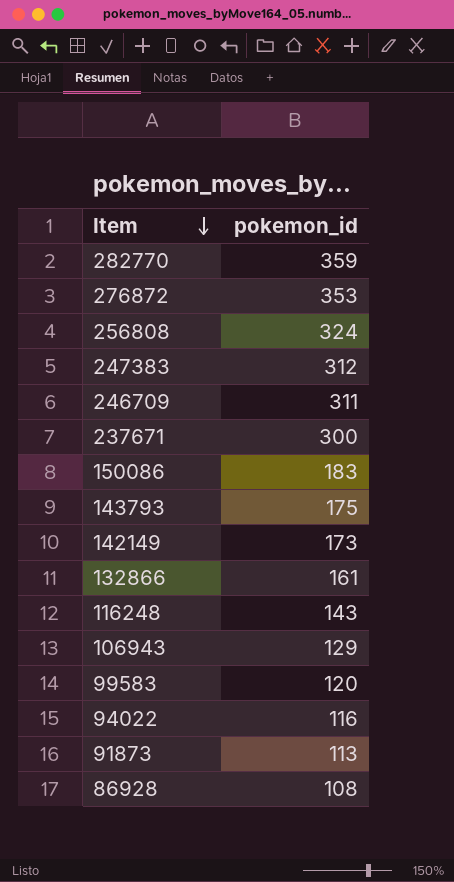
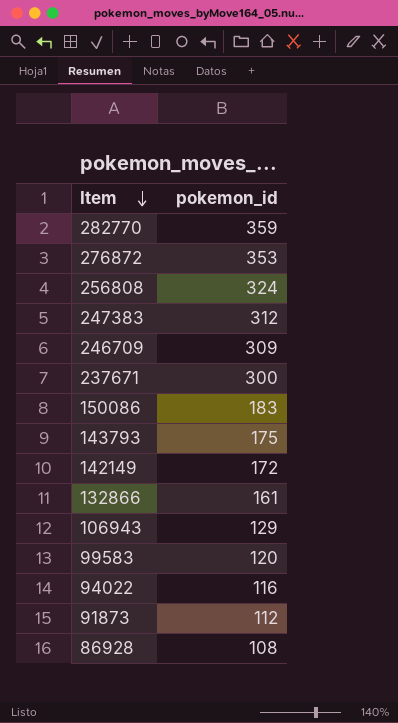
row 116248: 143 -> none
246709 | pokemon_id: 311 -> 309
142149 | pokemon_id: 173 -> 172
91873 | pokemon_id: 113 -> 112

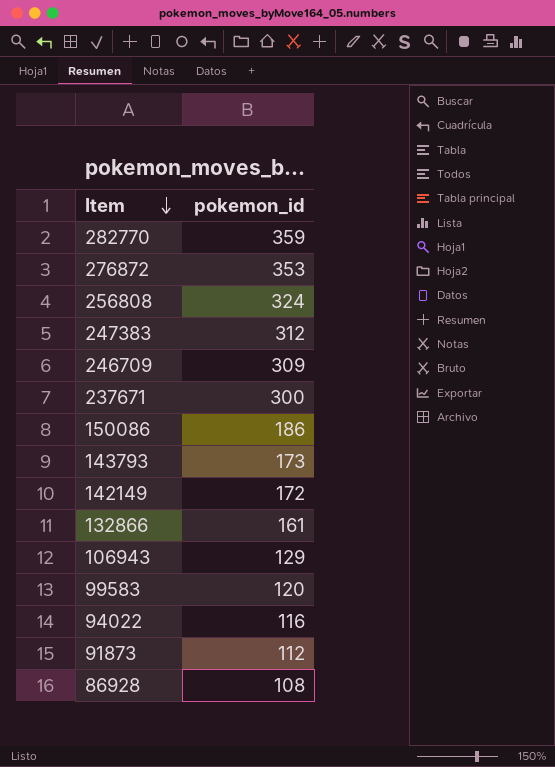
150086 | pokemon_id: 183 -> 186
143793 | pokemon_id: 175 -> 173

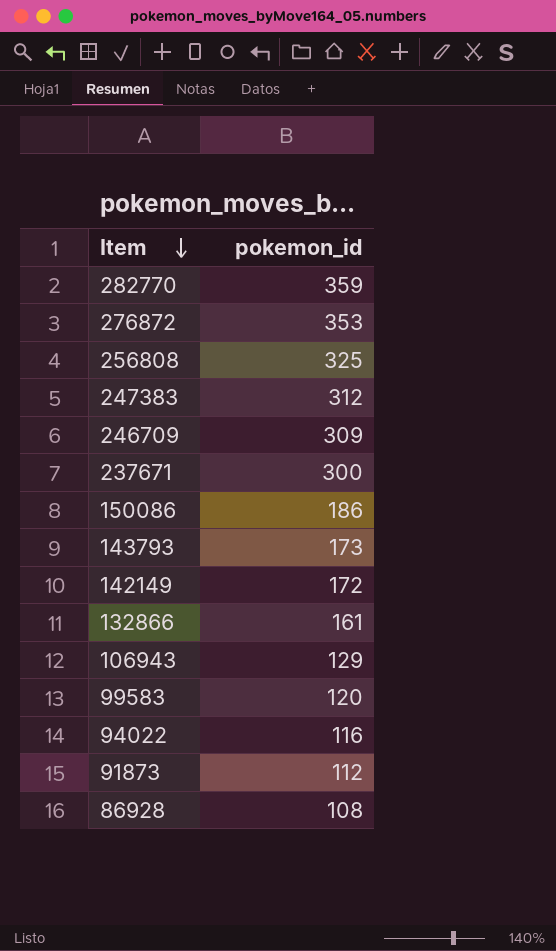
256808 | pokemon_id: 324 -> 325

